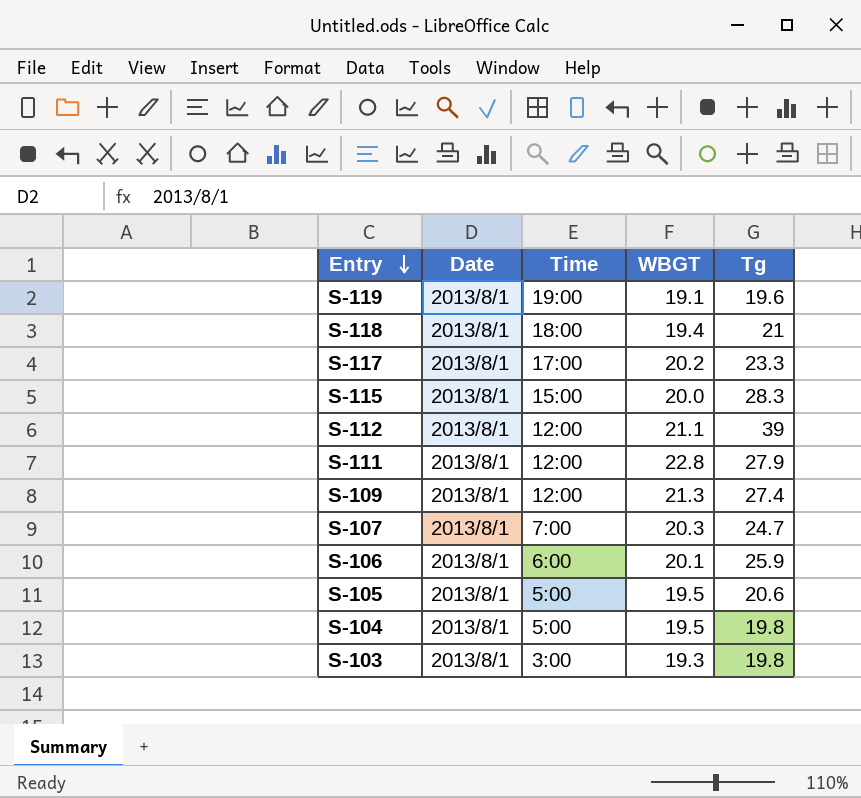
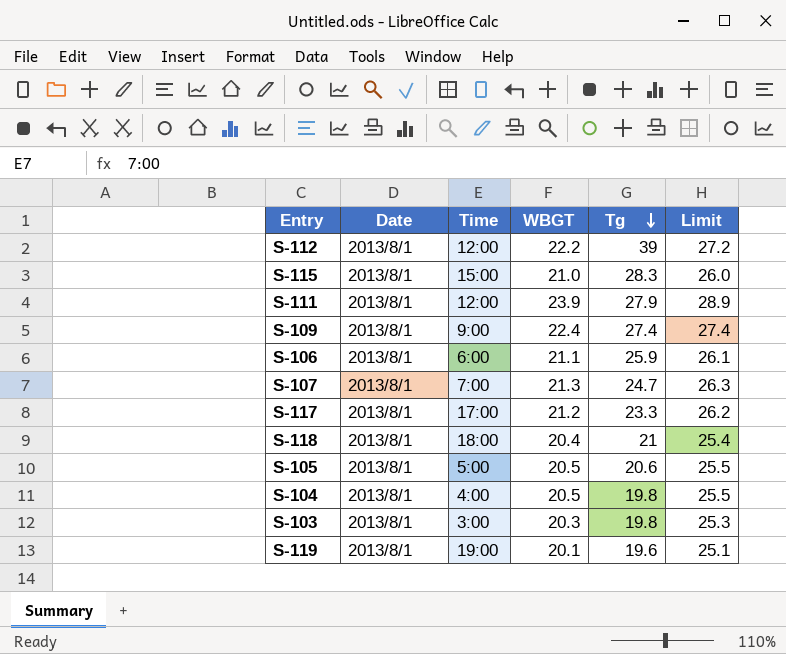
row order: Entry descending -> Tg descending
column Limit | formula: none -> [WBGT] + 5
S-112 | WBGT: 21.1 -> 22.2
S-115 | WBGT: 20.0 -> 21.0
S-111 | WBGT: 22.8 -> 23.9
S-109 | Time: 12:00 -> 9:00
S-109 | WBGT: 21.3 -> 22.4
S-106 | WBGT: 20.1 -> 21.1
S-107 | WBGT: 20.3 -> 21.3
S-117 | WBGT: 20.2 -> 21.2
S-118 | WBGT: 19.4 -> 20.4
S-105 | WBGT: 19.5 -> 20.5
S-104 | Time: 5:00 -> 4:00
S-104 | WBGT: 19.5 -> 20.5
S-103 | WBGT: 19.3 -> 20.3
S-119 | WBGT: 19.1 -> 20.1

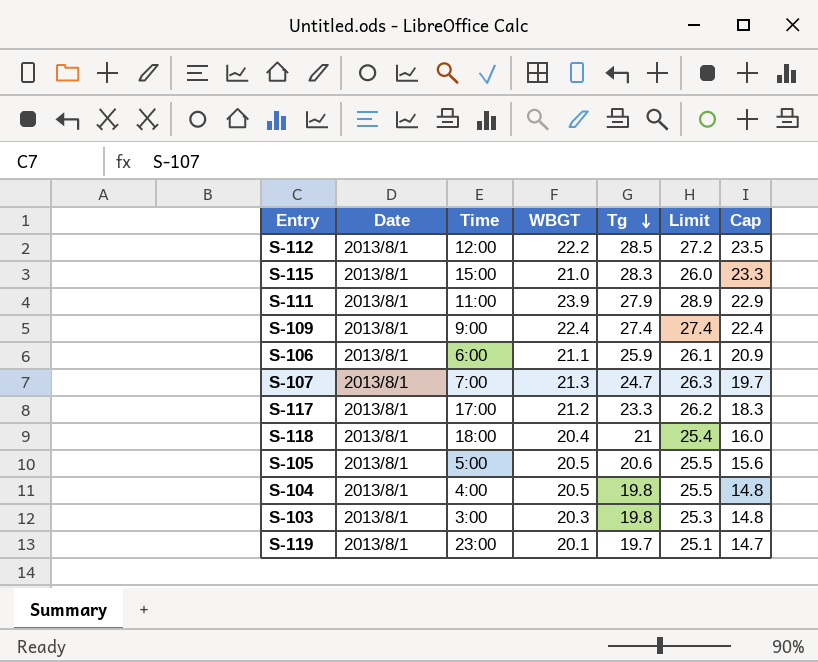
column Cap | formula: none -> [Tg] - 5
S-112 | Tg: 39 -> 28.5
S-111 | Time: 12:00 -> 11:00
S-119 | Time: 19:00 -> 23:00
S-119 | Tg: 19.6 -> 19.7

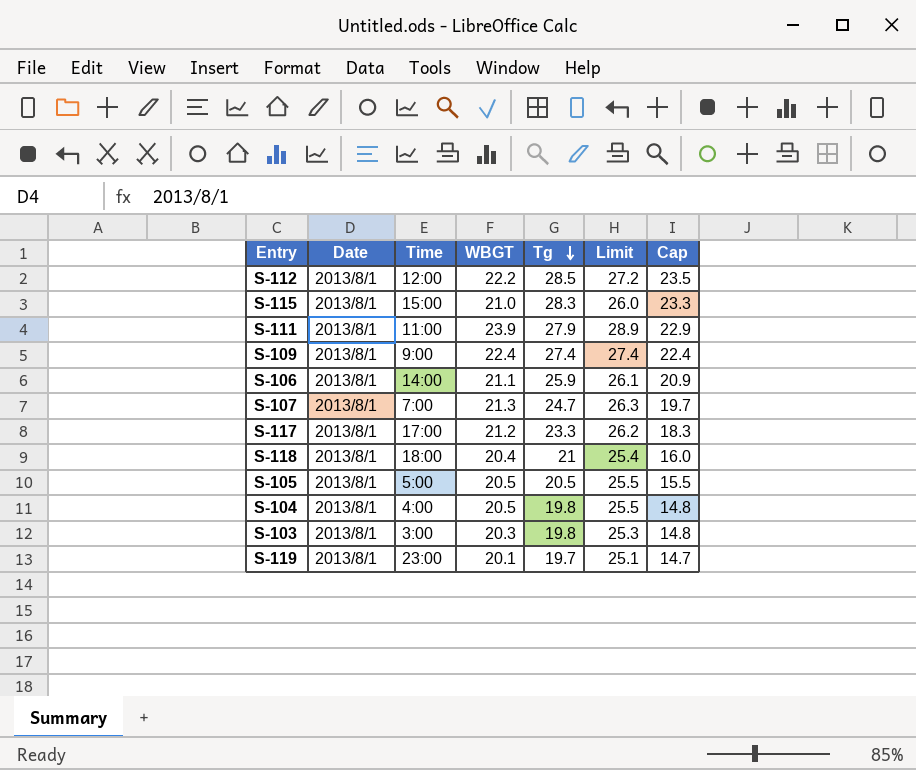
S-106 | Time: 6:00 -> 14:00
S-105 | Tg: 20.6 -> 20.5
S-105 | Cap: 15.6 -> 15.5

